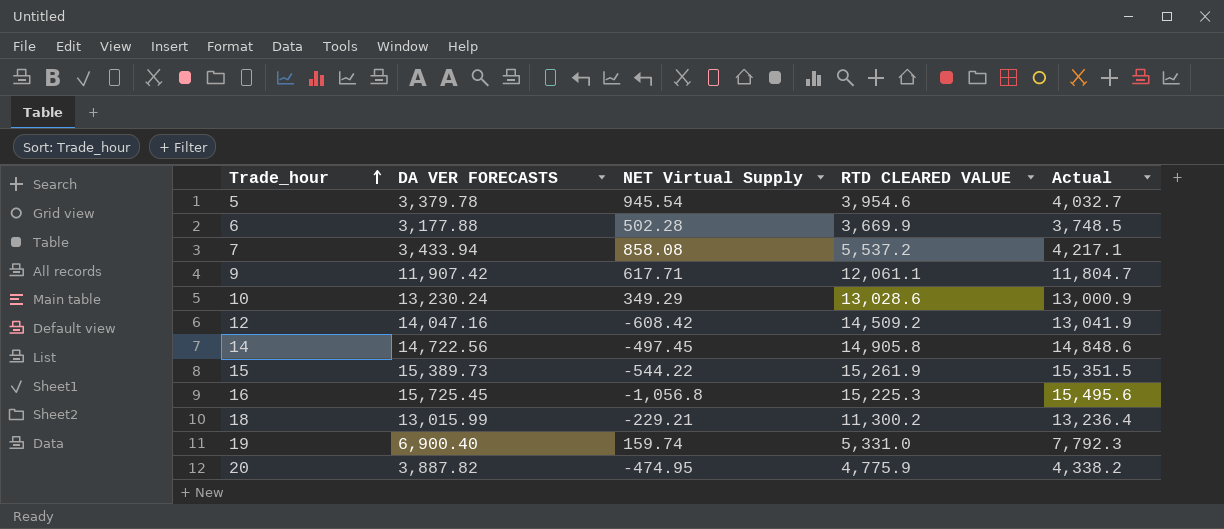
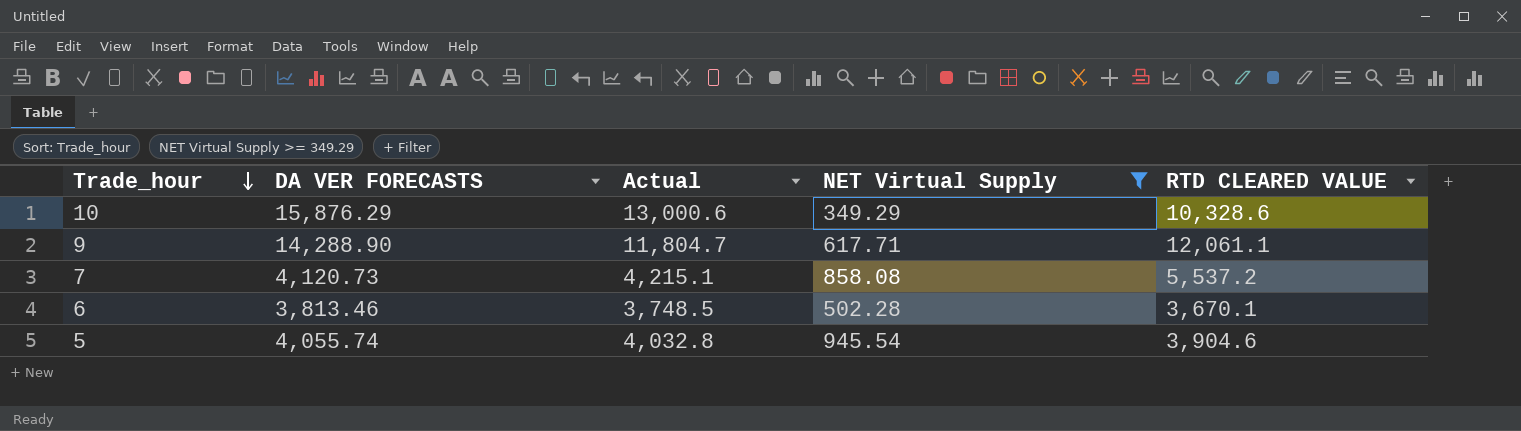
filter: none -> NET Virtual Supply >= 349.29
row order: Trade_hour ascending -> Trade_hour descending
column Actual | position: 5 -> 3
10 | DA VER FORECASTS: 13,230.24 -> 15,876.29
10 | Actual: 13,000.9 -> 13,000.6
10 | RTD CLEARED VALUE: 13,028.6 -> 10,328.6
9 | DA VER FORECASTS: 11,907.42 -> 14,288.90
7 | DA VER FORECASTS: 3,433.94 -> 4,120.73
7 | Actual: 4,217.1 -> 4,215.1
6 | DA VER FORECASTS: 3,177.88 -> 3,813.46
6 | RTD CLEARED VALUE: 3,669.9 -> 3,670.1
5 | DA VER FORECASTS: 3,379.78 -> 4,055.74
5 | Actual: 4,032.7 -> 4,032.8
5 | RTD CLEARED VALUE: 3,954.6 -> 3,904.6

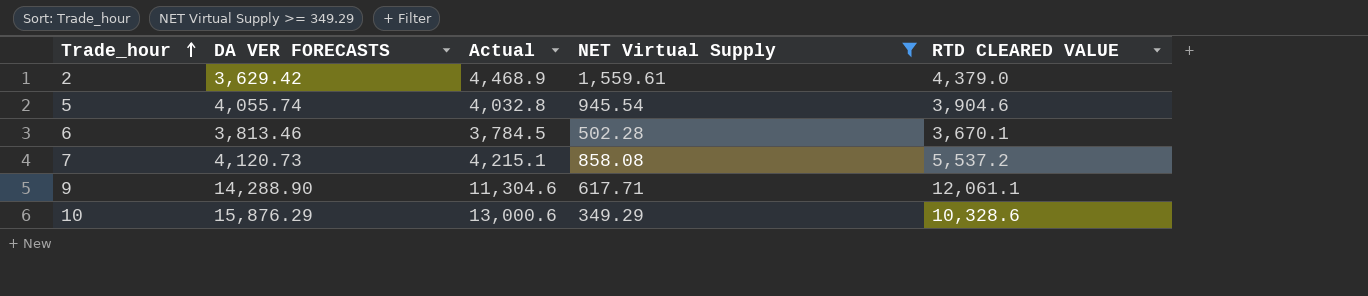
row order: Trade_hour descending -> Trade_hour ascending
row 2: none -> 3,629.42 | 4,468.9 | 1,559.61 | 4,379.0
6 | Actual: 3,748.5 -> 3,784.5
9 | Actual: 11,804.7 -> 11,304.6

